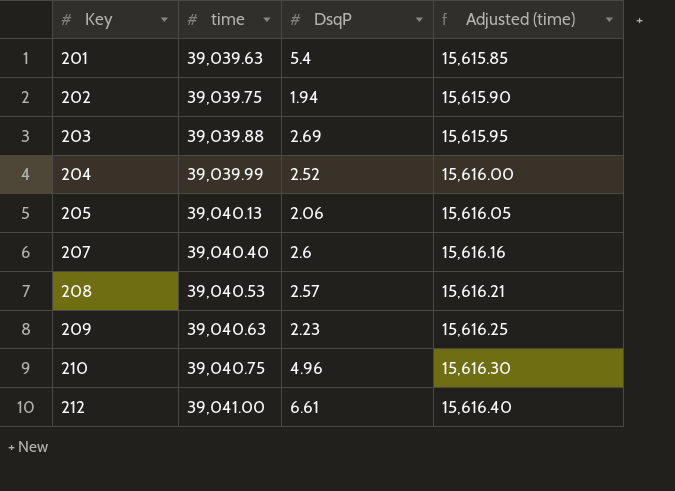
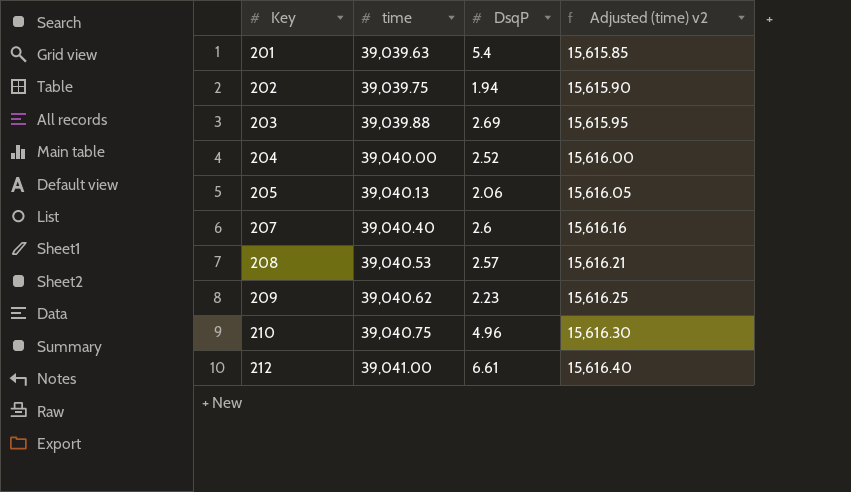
column name: Adjusted (time) -> Adjusted (time) v2
204 | time: 39,039.99 -> 39,040.00
209 | time: 39,040.63 -> 39,040.62

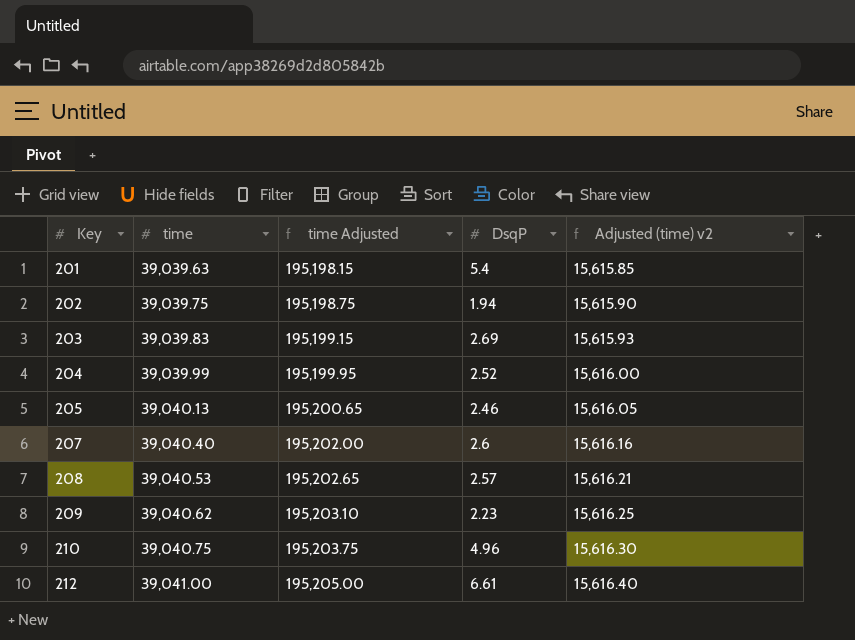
column time Adjusted | formula: none -> [time] * 5
203 | time: 39,039.88 -> 39,039.83
203 | Adjusted (time) v2: 15,615.95 -> 15,615.93
204 | time: 39,040.00 -> 39,039.99
205 | DsqP: 2.06 -> 2.46

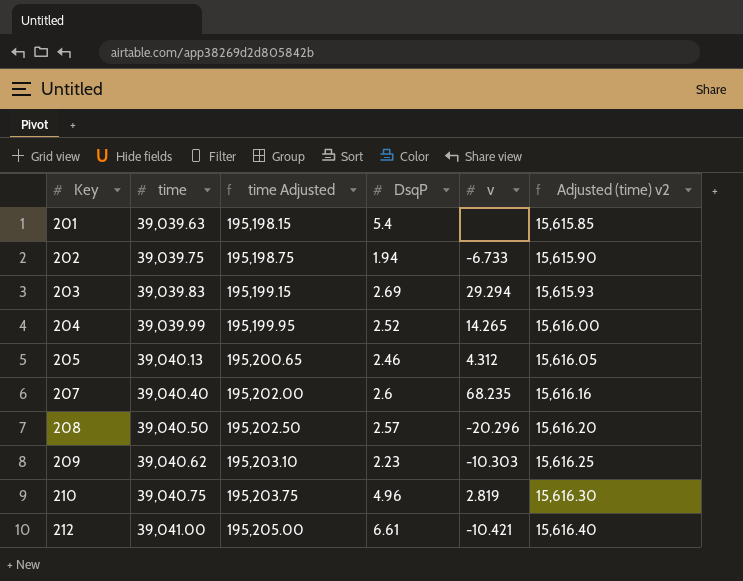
column v | position: none -> 5
208 | time: 39,040.53 -> 39,040.50
208 | time Adjusted: 195,202.65 -> 195,202.50
208 | Adjusted (time) v2: 15,616.21 -> 15,616.20

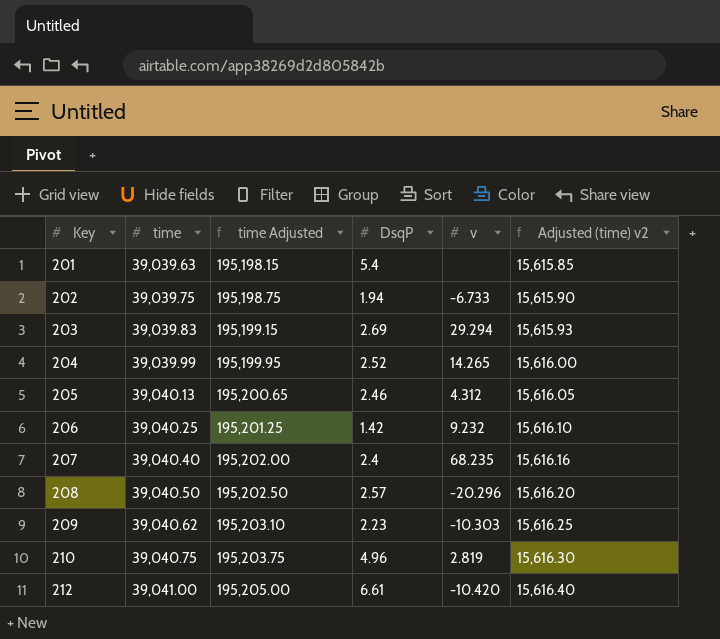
row 206: none -> 39,040.25 | 195,201.25 | 1.42 | 9.232 | 15,616.10
207 | DsqP: 2.6 -> 2.4
212 | v: -10.421 -> -10.420

